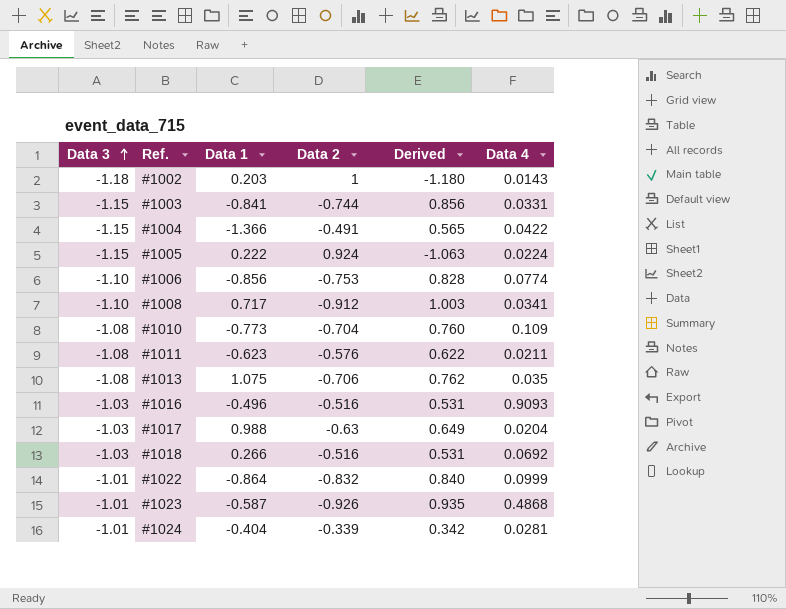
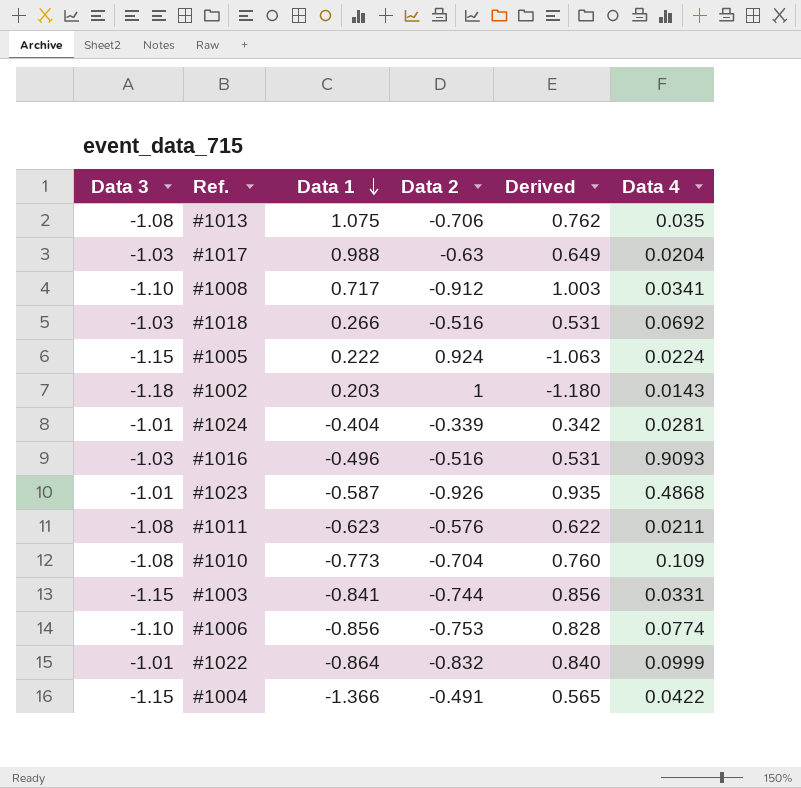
row order: Data 3 ascending -> Data 1 descending

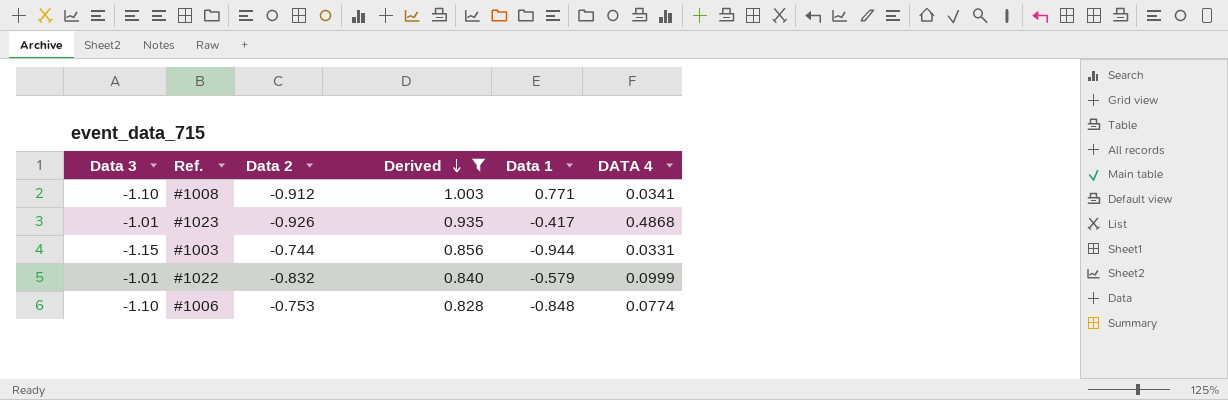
filter: none -> Derived >= 0.828
row order: Data 1 descending -> Derived descending
column Data 1 | position: 3 -> 5
column name: Data 4 -> DATA 4
#1008 | Data 1: 0.717 -> 0.771
#1023 | Data 1: -0.587 -> -0.417
#1003 | Data 1: -0.841 -> -0.944
#1022 | Data 1: -0.864 -> -0.579
#1006 | Data 1: -0.856 -> -0.848

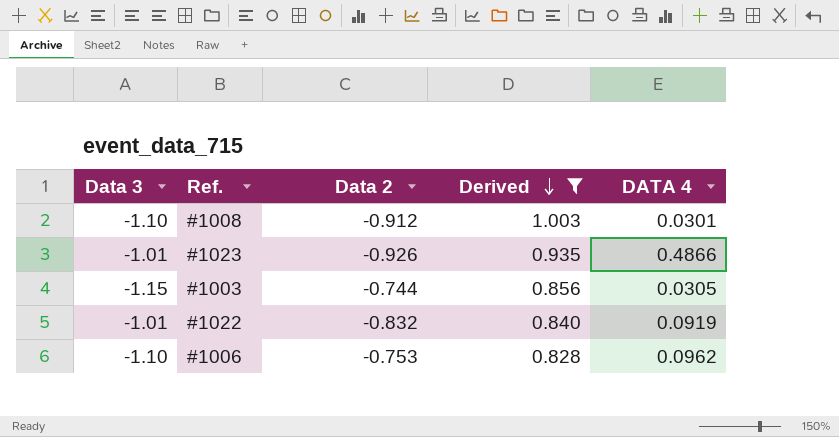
column Data 1 | position: 5 -> none
#1008 | DATA 4: 0.0341 -> 0.0301
#1023 | DATA 4: 0.4868 -> 0.4866
#1003 | DATA 4: 0.0331 -> 0.0305
#1022 | DATA 4: 0.0999 -> 0.0919
#1006 | DATA 4: 0.0774 -> 0.0962

